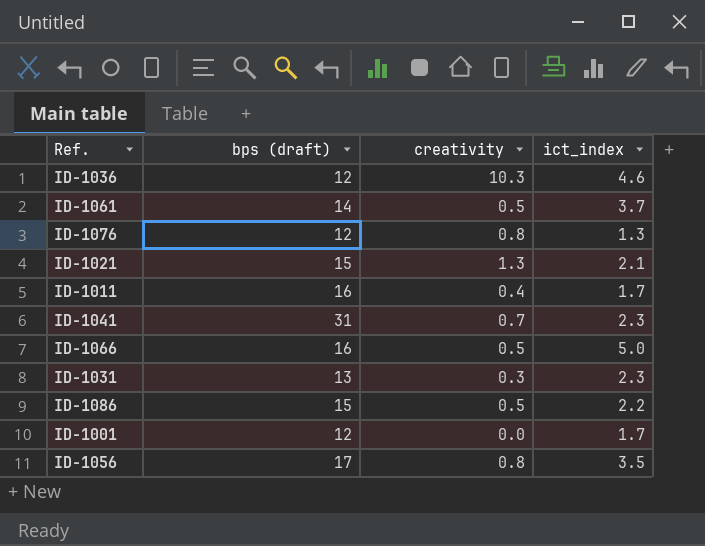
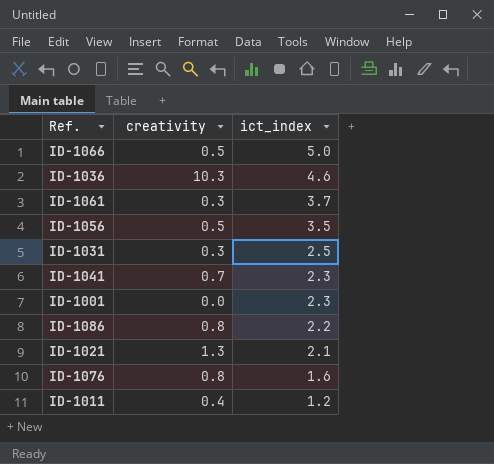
row order: none -> ict_index descending
column bps (draft) | position: 2 -> none
ID-1061 | creativity: 0.5 -> 0.3
ID-1056 | creativity: 0.8 -> 0.5
ID-1031 | ict_index: 2.3 -> 2.5
ID-1001 | ict_index: 1.7 -> 2.3
ID-1086 | creativity: 0.5 -> 0.8
ID-1076 | ict_index: 1.3 -> 1.6
ID-1011 | ict_index: 1.7 -> 1.2

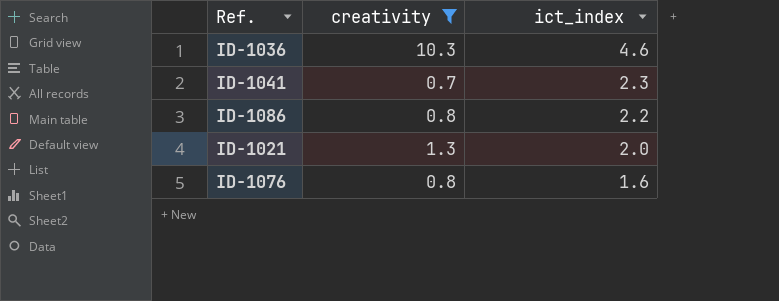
filter: none -> creativity >= 0.7
ID-1021 | ict_index: 2.1 -> 2.0

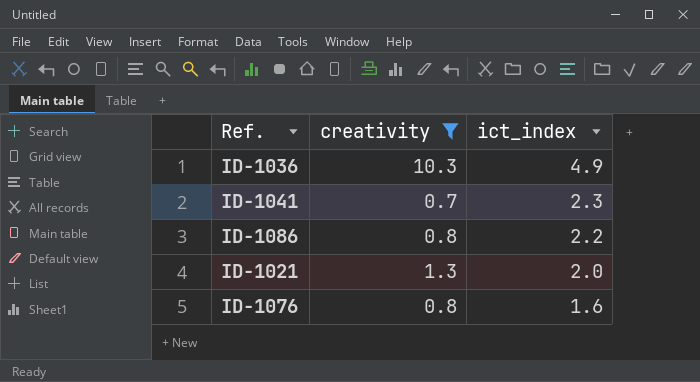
ID-1036 | ict_index: 4.6 -> 4.9

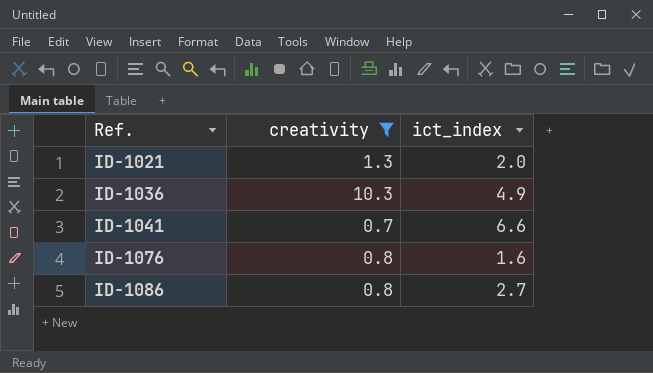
row order: ict_index descending -> Ref. ascending
ID-1041 | ict_index: 2.3 -> 6.6
ID-1086 | ict_index: 2.2 -> 2.7

